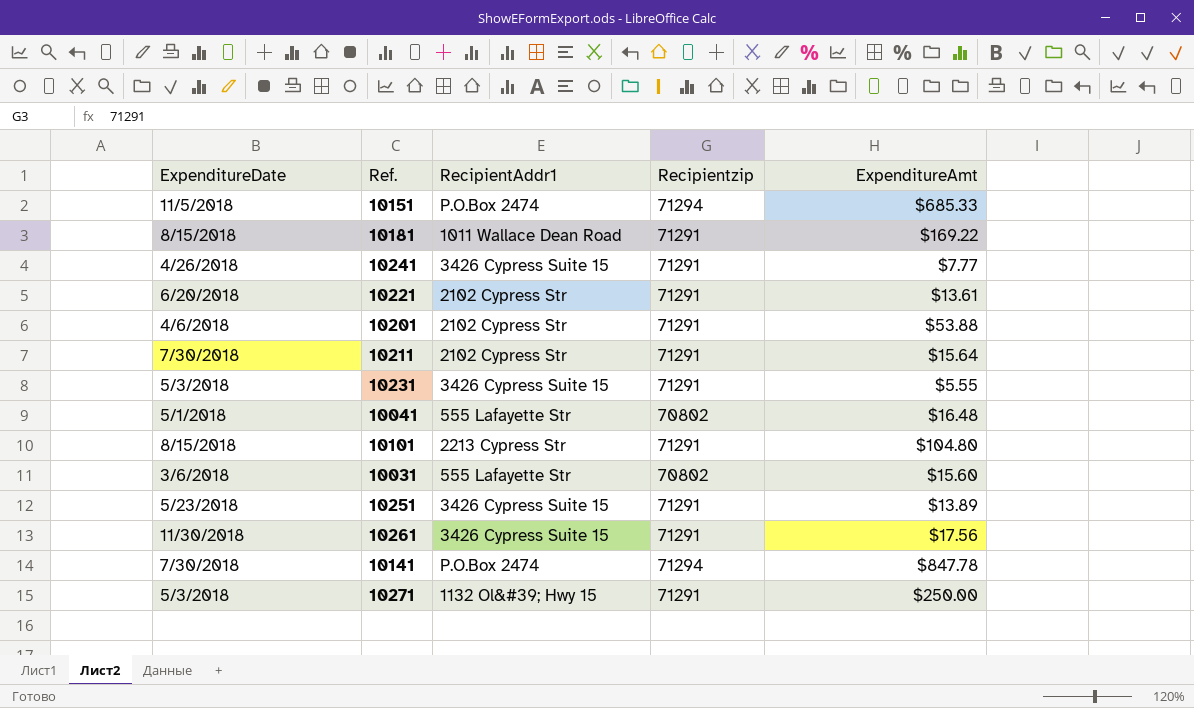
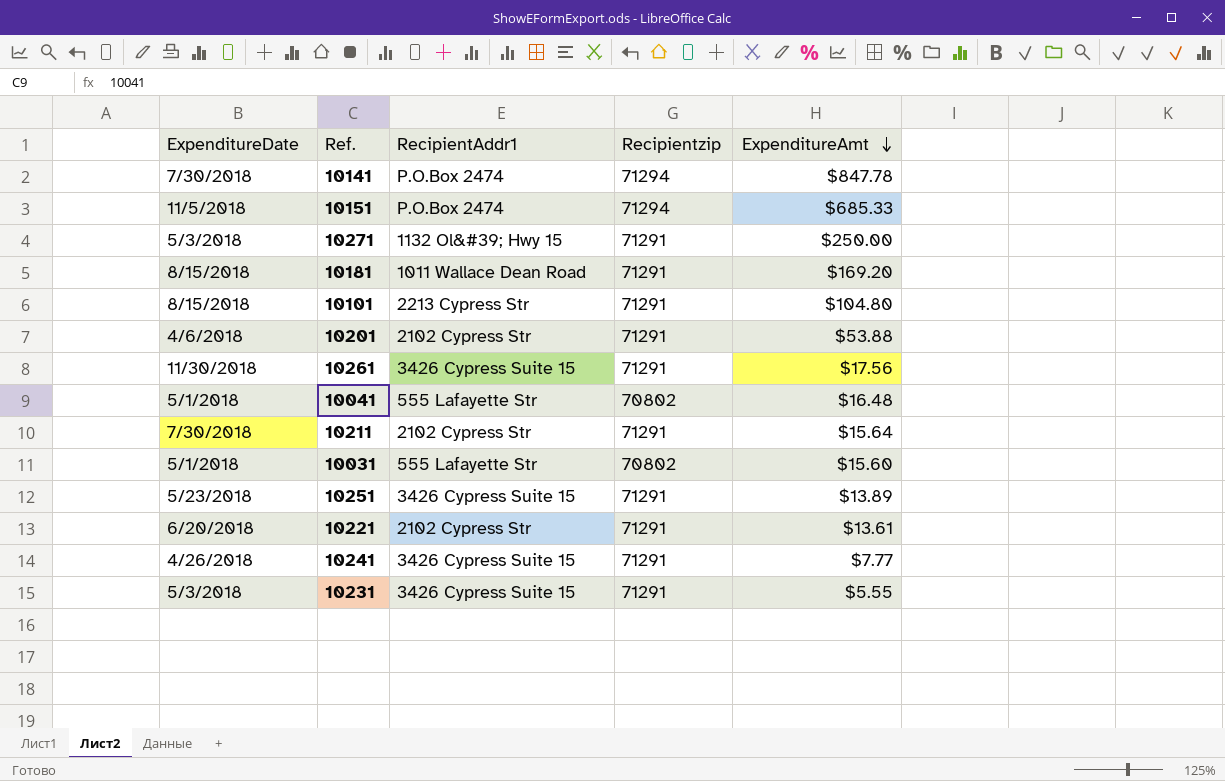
row order: none -> ExpenditureAmt descending
10181 | ExpenditureAmt: $169.22 -> $169.20
10031 | ExpenditureDate: 3/6/2018 -> 5/1/2018

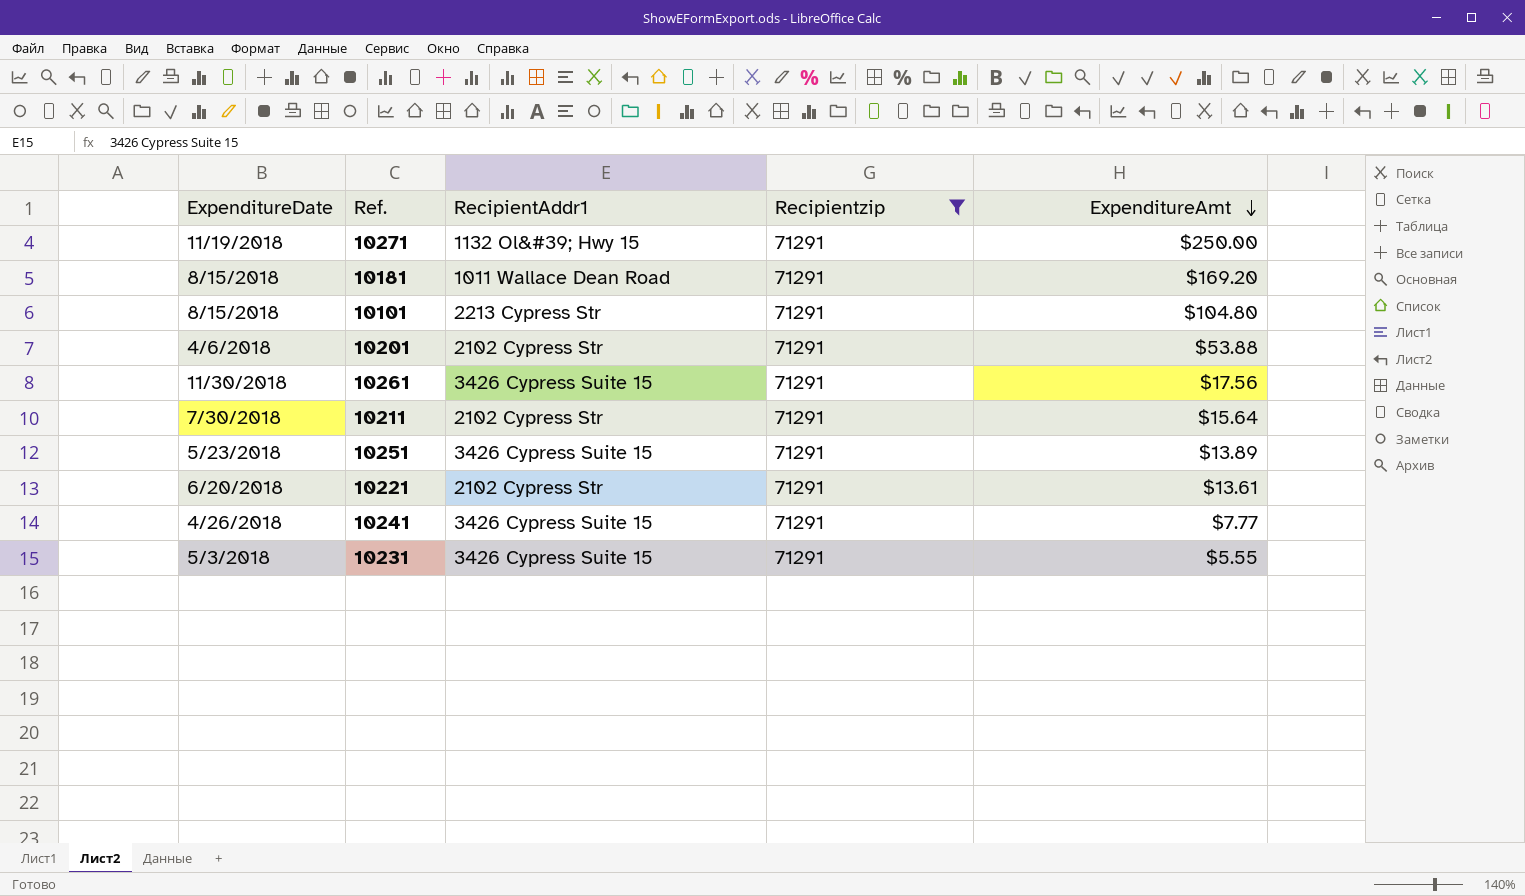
filter: none -> Recipientzip = 71291
10271 | ExpenditureDate: 5/3/2018 -> 11/19/2018

